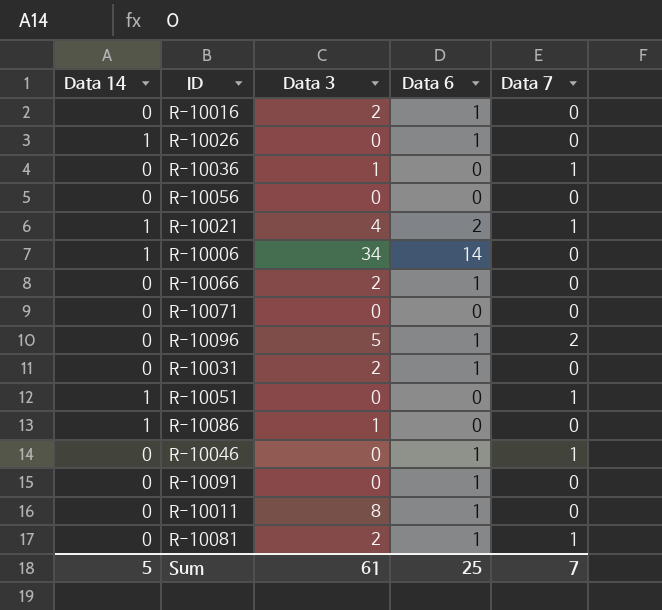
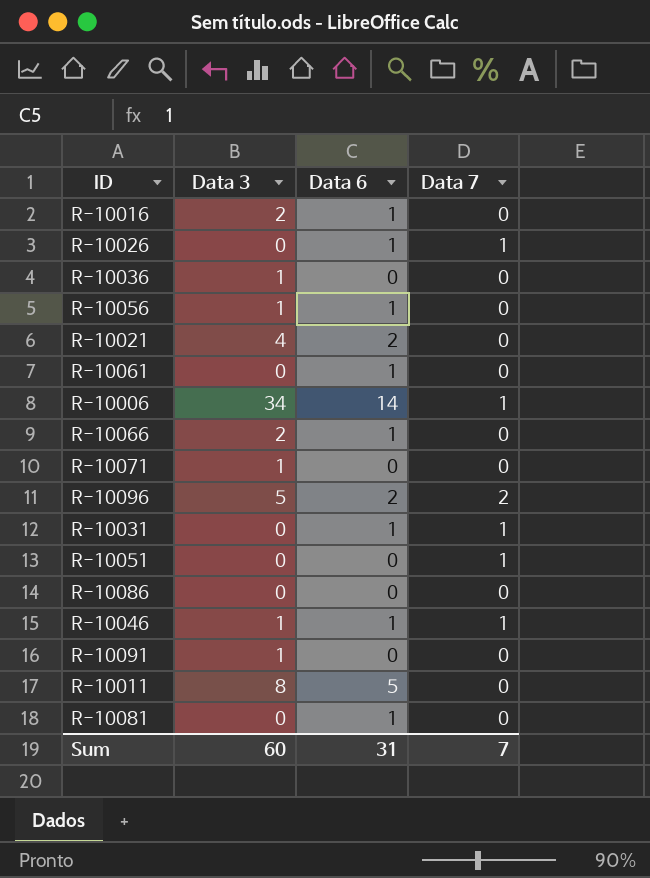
column Data 14 | position: 1 -> none
R-10026 | Data 7: 0 -> 1
R-10036 | Data 7: 1 -> 0
R-10056 | Data 3: 0 -> 1
R-10056 | Data 6: 0 -> 1
R-10021 | Data 7: 1 -> 0
row R-10061: none -> 0 | 1 | 0
R-10006 | Data 7: 0 -> 1
R-10071 | Data 3: 0 -> 1
R-10096 | Data 6: 1 -> 2
R-10031 | Data 3: 2 -> 0
R-10031 | Data 7: 0 -> 1
R-10086 | Data 3: 1 -> 0
R-10046 | Data 3: 0 -> 1
R-10091 | Data 3: 0 -> 1
R-10091 | Data 6: 1 -> 0
R-10011 | Data 6: 1 -> 5
R-10081 | Data 3: 2 -> 0
R-10081 | Data 7: 1 -> 0
Sum | Data 3: 61 -> 60
Sum | Data 6: 25 -> 31

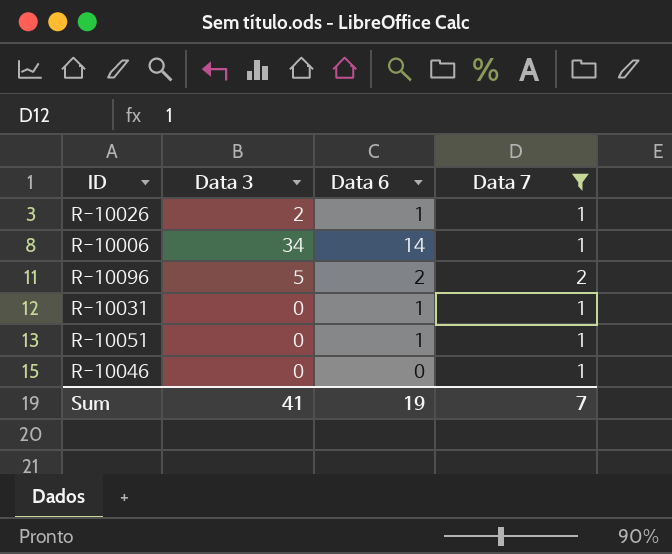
filter: none -> Data 7 != 0
R-10026 | Data 3: 0 -> 2
R-10051 | Data 6: 0 -> 1
R-10046 | Data 3: 1 -> 0
R-10046 | Data 6: 1 -> 0
Sum | Data 3: 60 -> 41
Sum | Data 6: 31 -> 19

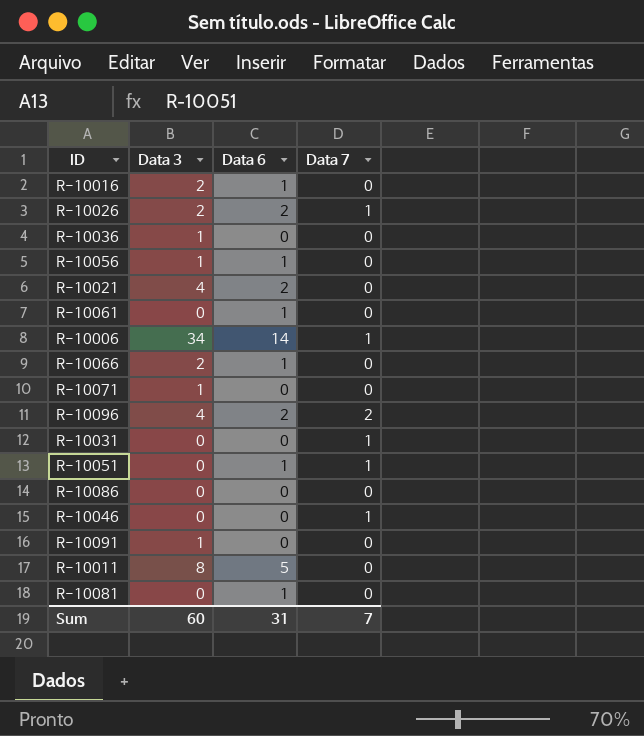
filter: Data 7 != 0 -> none
R-10026 | Data 6: 1 -> 2
R-10096 | Data 3: 5 -> 4
R-10031 | Data 6: 1 -> 0
Sum | Data 3: 41 -> 60
Sum | Data 6: 19 -> 31

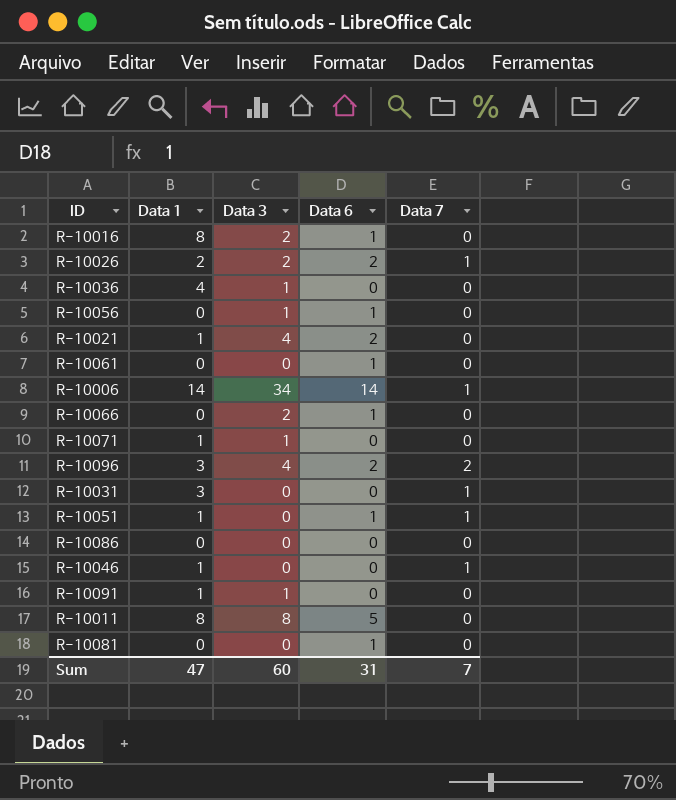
column Data 1 | position: none -> 2

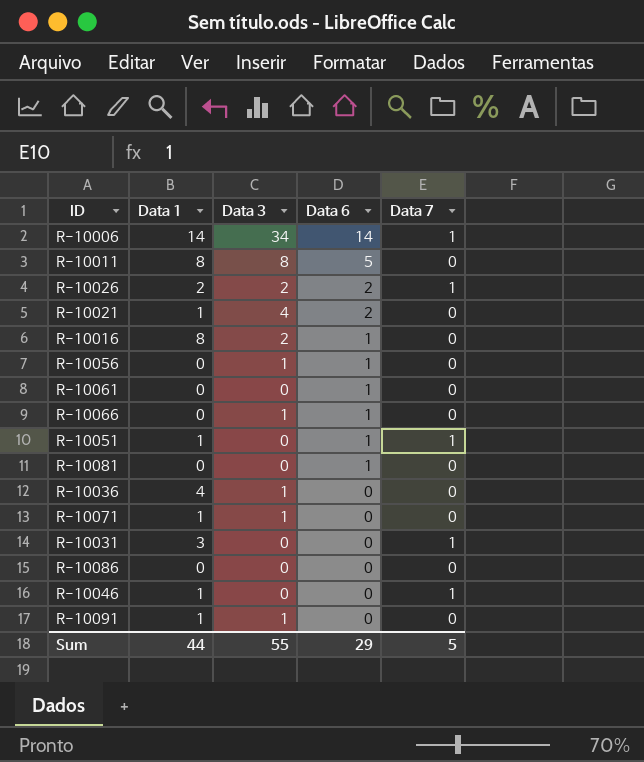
row order: none -> Data 6 descending
row R-10096: 3 | 4 | 2 | 2 -> none
R-10066 | Data 3: 2 -> 1
Sum | Data 1: 47 -> 44
Sum | Data 3: 60 -> 55
Sum | Data 6: 31 -> 29
Sum | Data 7: 7 -> 5

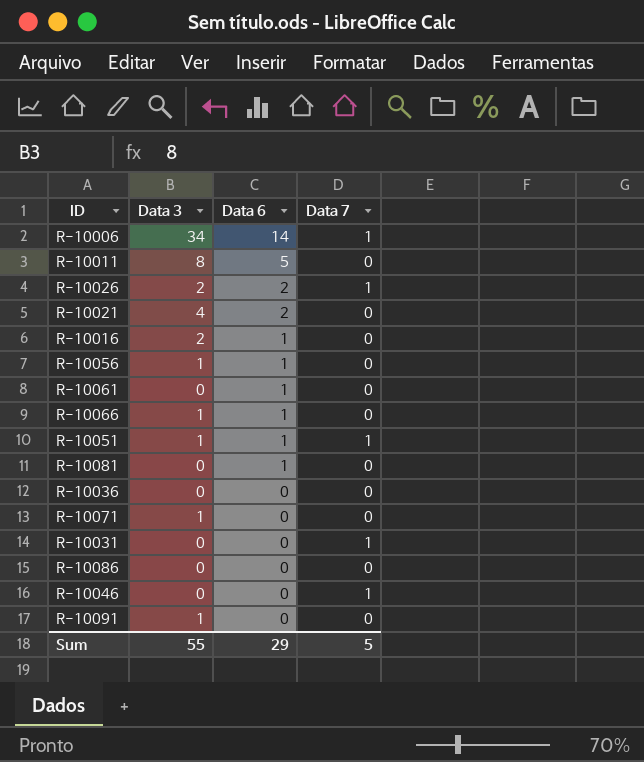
column Data 1 | position: 2 -> none
R-10051 | Data 3: 0 -> 1
R-10036 | Data 3: 1 -> 0

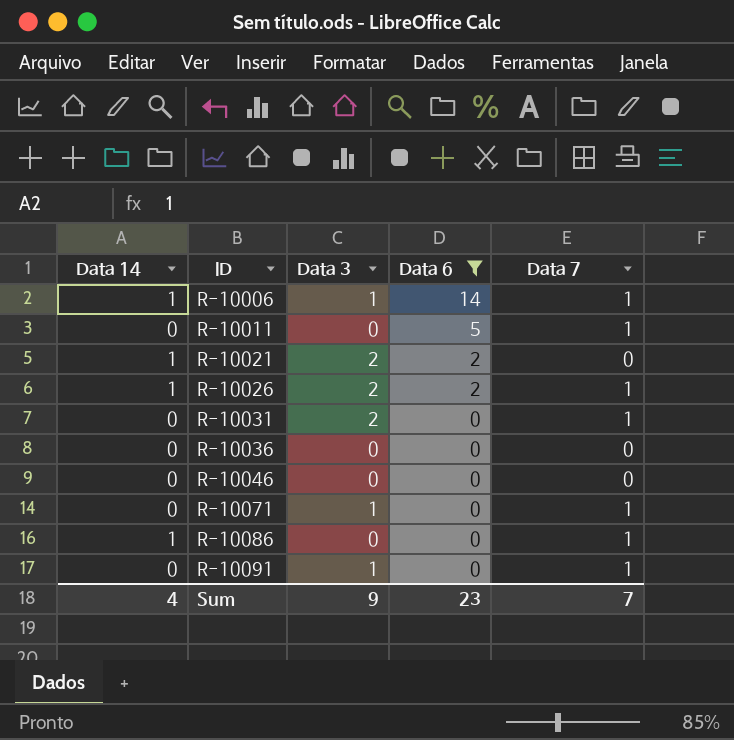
filter: none -> Data 6 != 1
row order: Data 6 descending -> ID ascending
column Data 14 | position: none -> 1
R-10006 | Data 3: 34 -> 1
R-10011 | Data 3: 8 -> 0
R-10011 | Data 7: 0 -> 1
R-10021 | Data 3: 4 -> 2
R-10031 | Data 3: 0 -> 2
R-10046 | Data 7: 1 -> 0
R-10071 | Data 7: 0 -> 1
R-10086 | Data 7: 0 -> 1
R-10091 | Data 7: 0 -> 1
Sum | Data 3: 55 -> 9
Sum | Data 6: 29 -> 23
Sum | Data 7: 5 -> 7

